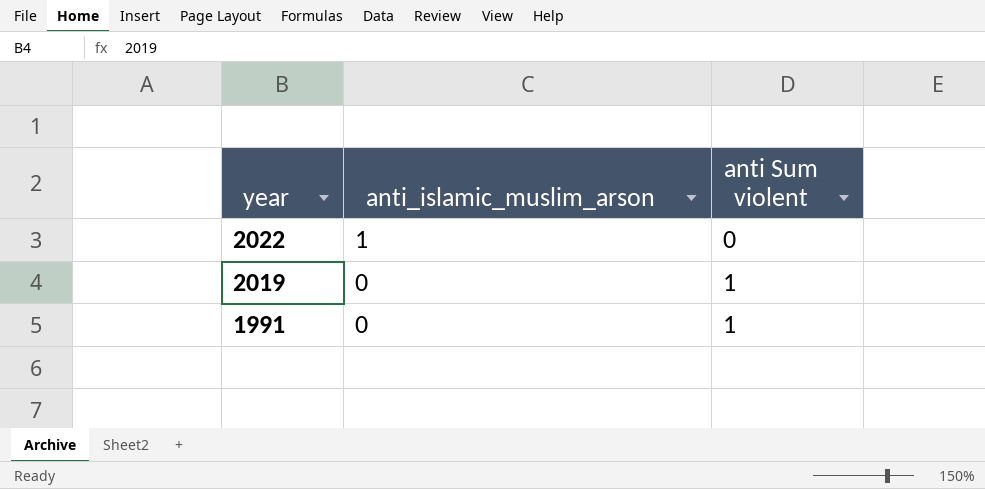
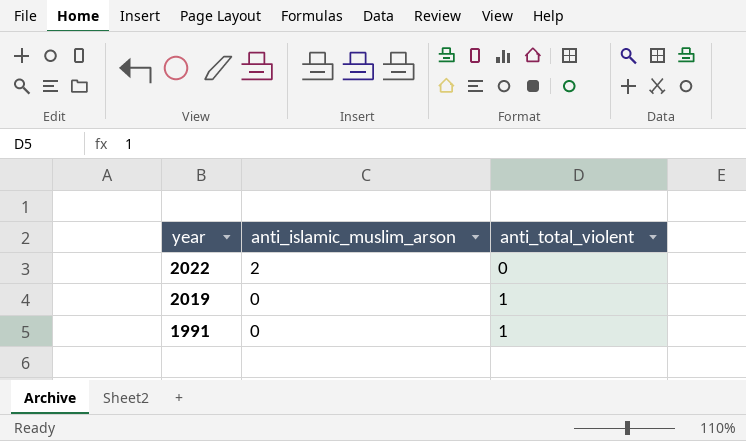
column name: anti Sum violent -> anti_total_violent
2022 | anti_islamic_muslim_arson: 1 -> 2

